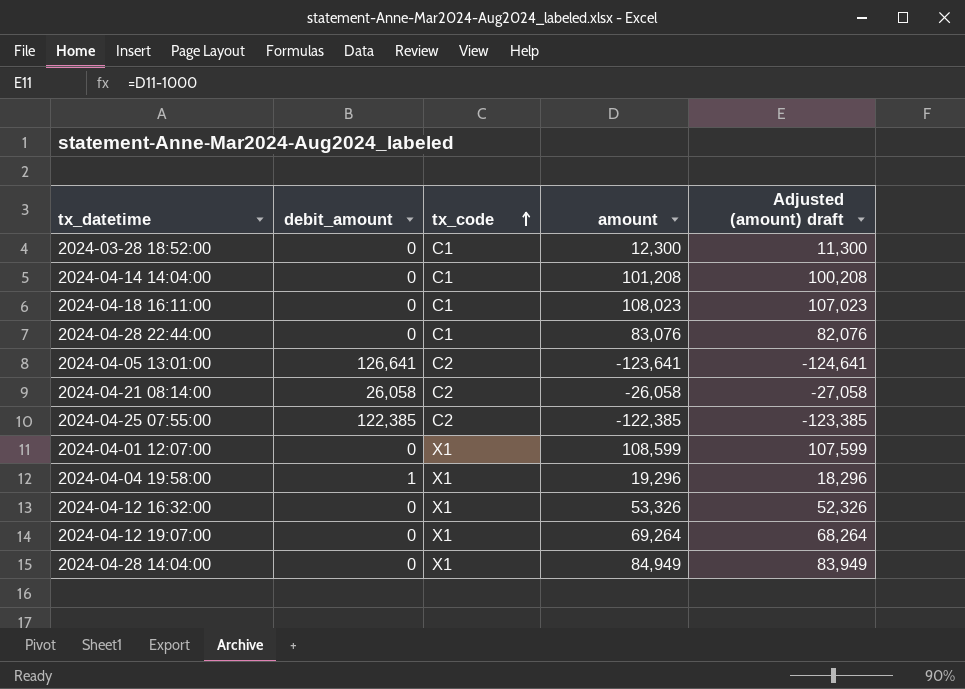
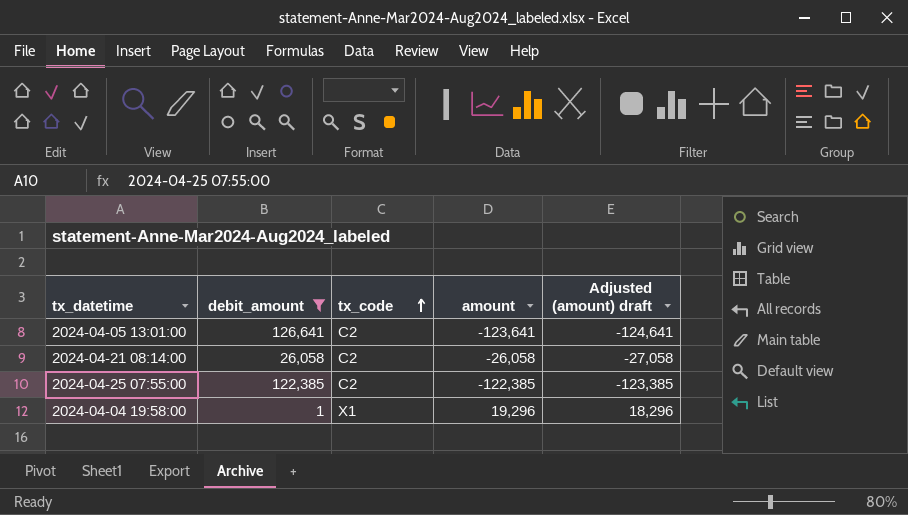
filter: none -> debit_amount != 0

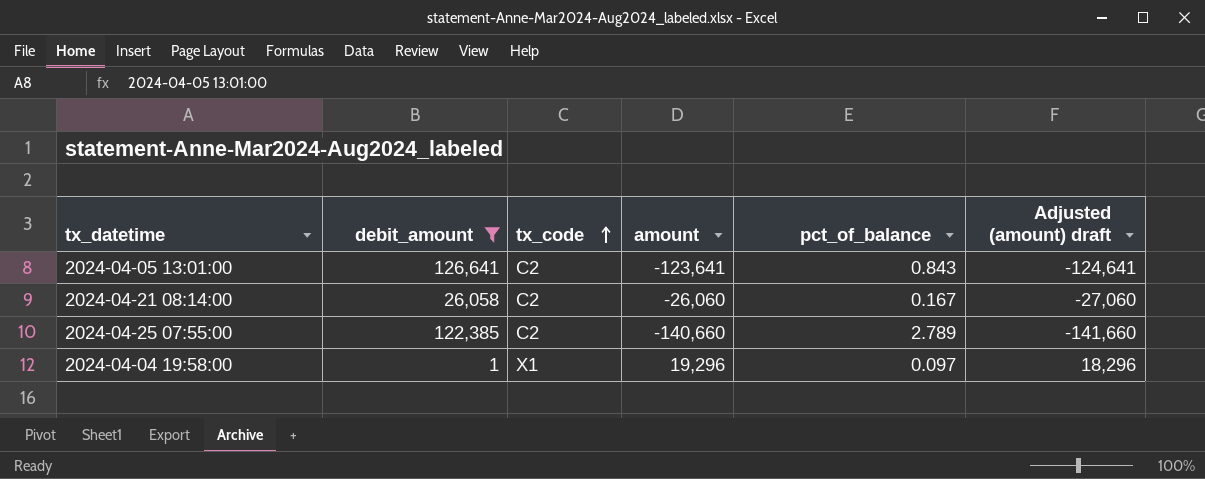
column pct_of_balance | position: none -> 5
2024-04-21 08:14:00 | amount: -26,058 -> -26,060
2024-04-21 08:14:00 | Adjusted (amount) draft: -27,058 -> -27,060
2024-04-25 07:55:00 | amount: -122,385 -> -140,660
2024-04-25 07:55:00 | Adjusted (amount) draft: -123,385 -> -141,660

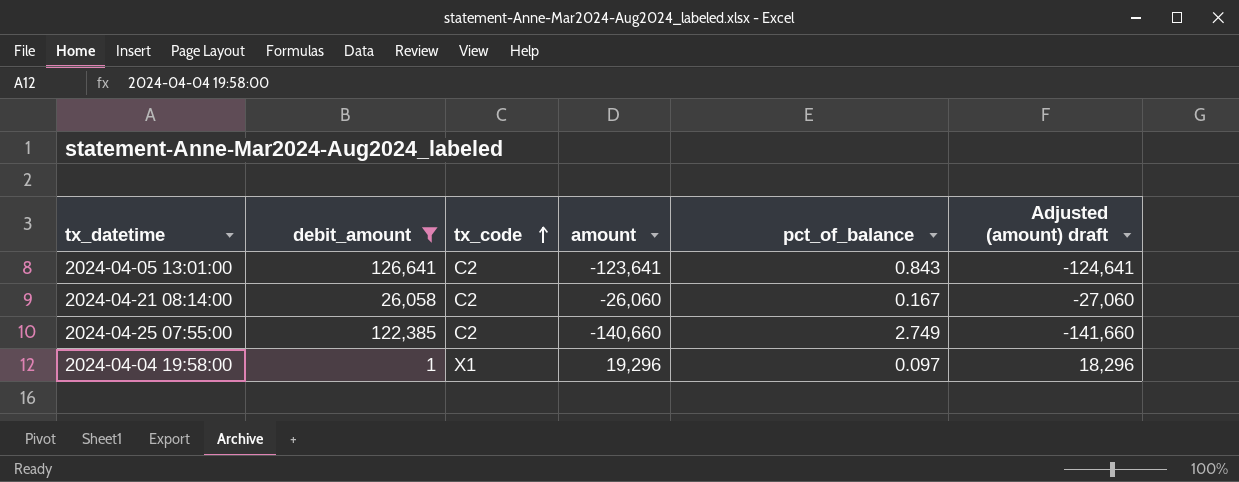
2024-04-25 07:55:00 | pct_of_balance: 2.789 -> 2.749

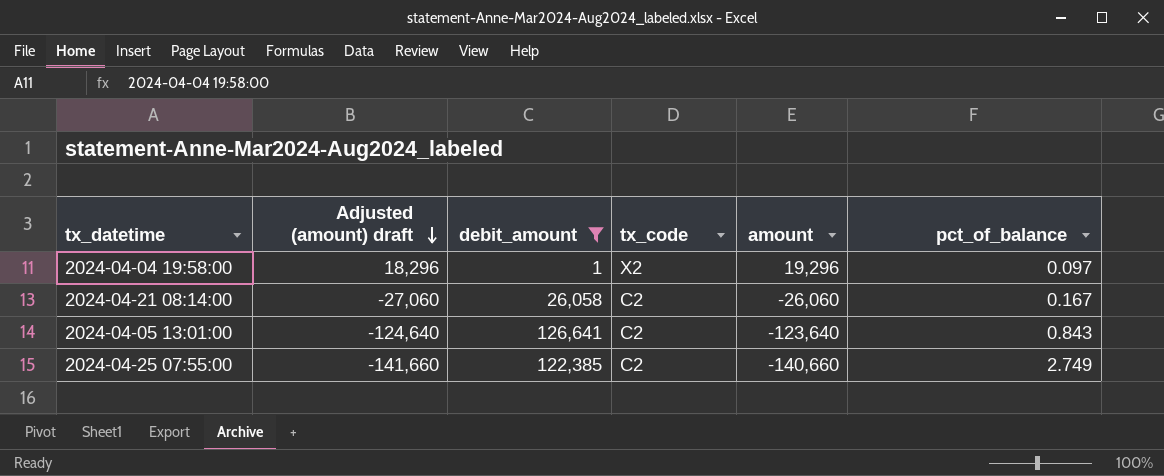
row order: tx_code ascending -> Adjusted (amount) draft descending
column Adjusted (amount) draft | position: 6 -> 2
2024-04-04 19:58:00 | tx_code: X1 -> X2
2024-04-05 13:01:00 | Adjusted (amount) draft: -124,641 -> -124,640
2024-04-05 13:01:00 | amount: -123,641 -> -123,640

